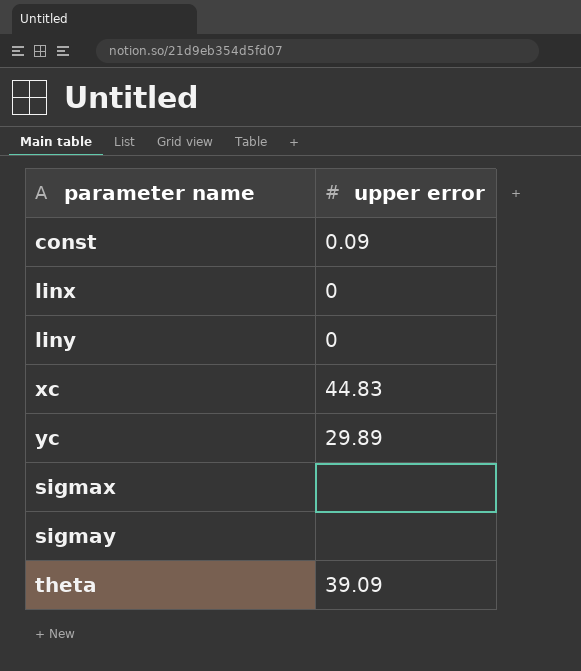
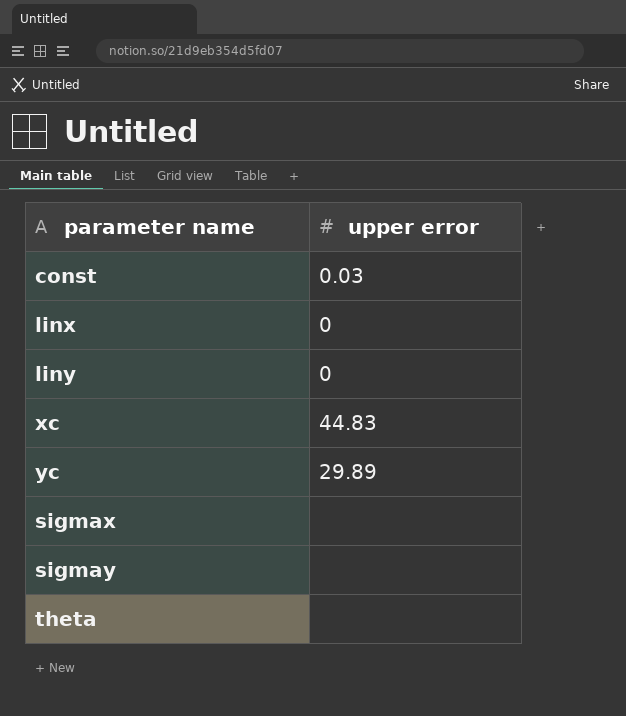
const | upper error: 0.09 -> 0.03
theta | upper error: 39.09 -> none

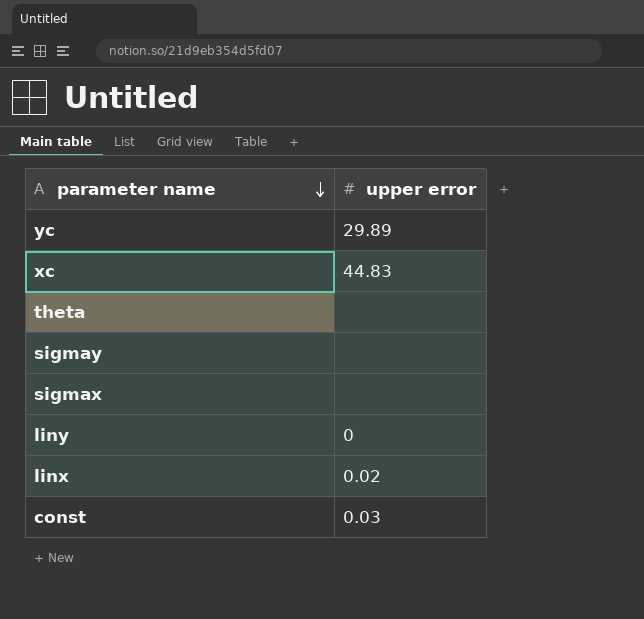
row order: none -> parameter name descending
linx | upper error: 0 -> 0.02

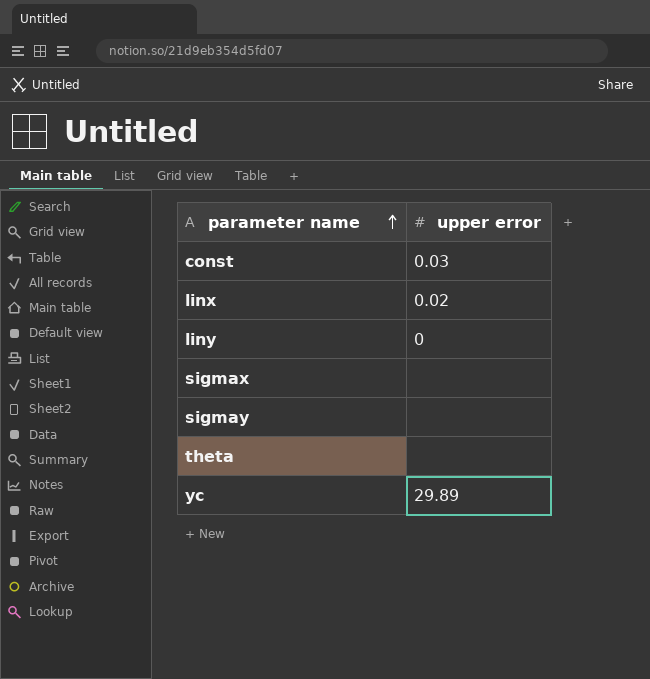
row order: parameter name descending -> parameter name ascending
row xc: 44.83 -> none

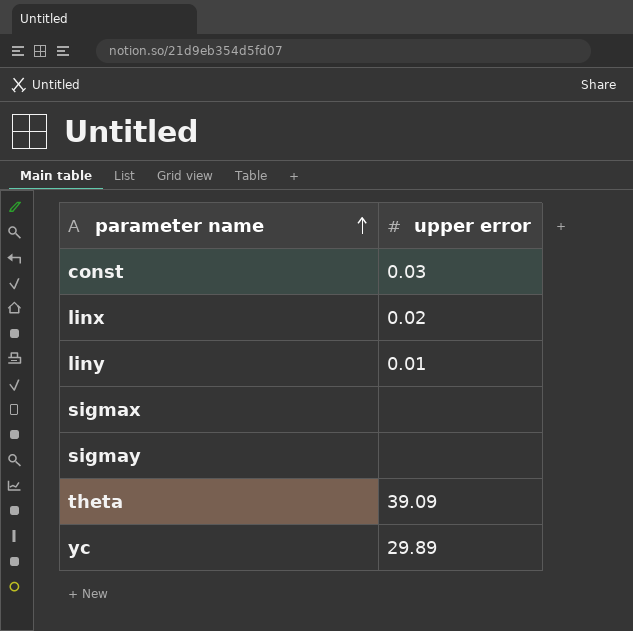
liny | upper error: 0 -> 0.01
theta | upper error: none -> 39.09

